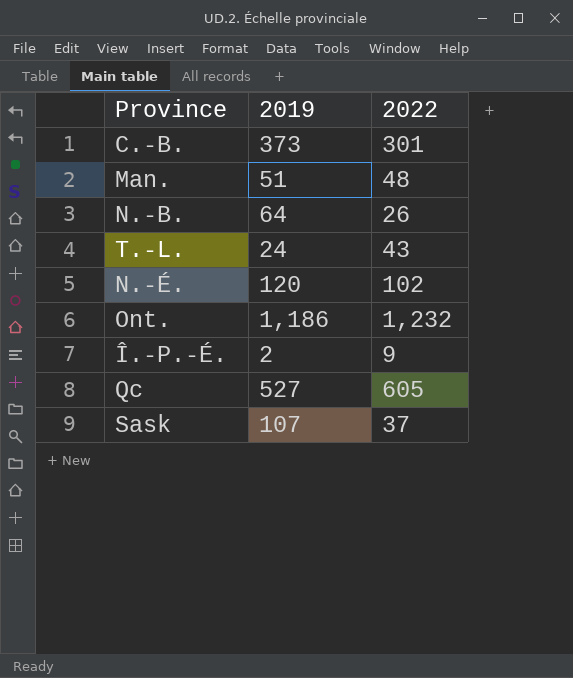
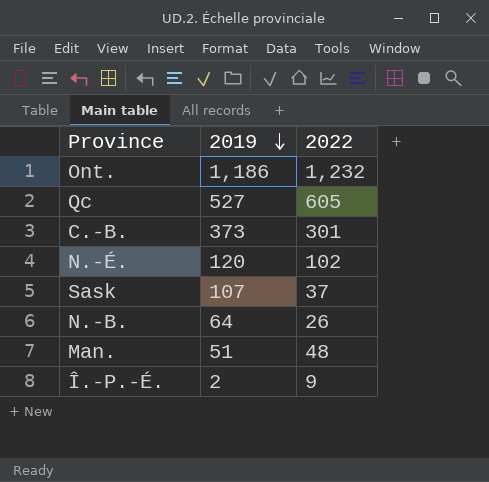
row order: none -> 2019 descending
row T.-L.: 24 | 43 -> none

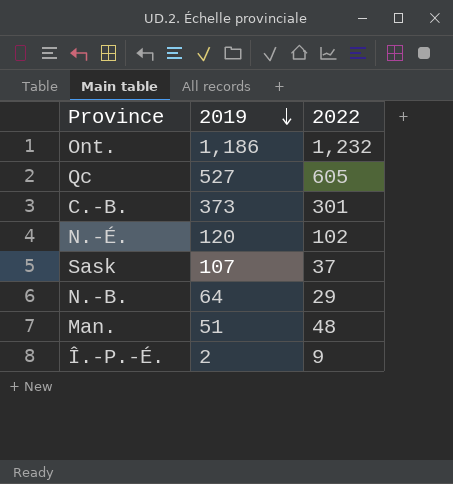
N.-B. | 2022: 26 -> 29

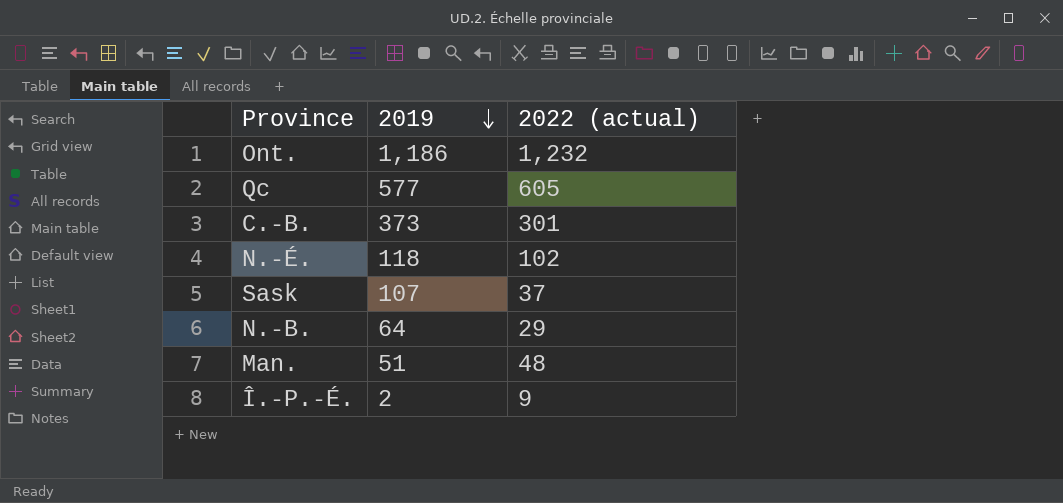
column name: 2022 -> 2022 (actual)
Qc | 2019: 527 -> 577
N.-É. | 2019: 120 -> 118

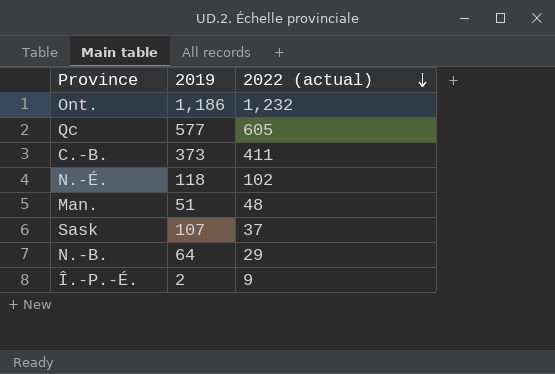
row order: 2019 descending -> 2022 (actual) descending
C.-B. | 2022 (actual): 301 -> 411

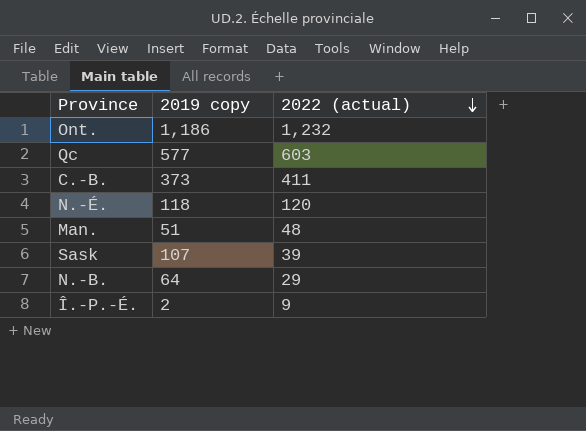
column name: 2019 -> 2019 copy
Qc | 2022 (actual): 605 -> 603
N.-É. | 2022 (actual): 102 -> 120
Sask | 2022 (actual): 37 -> 39

